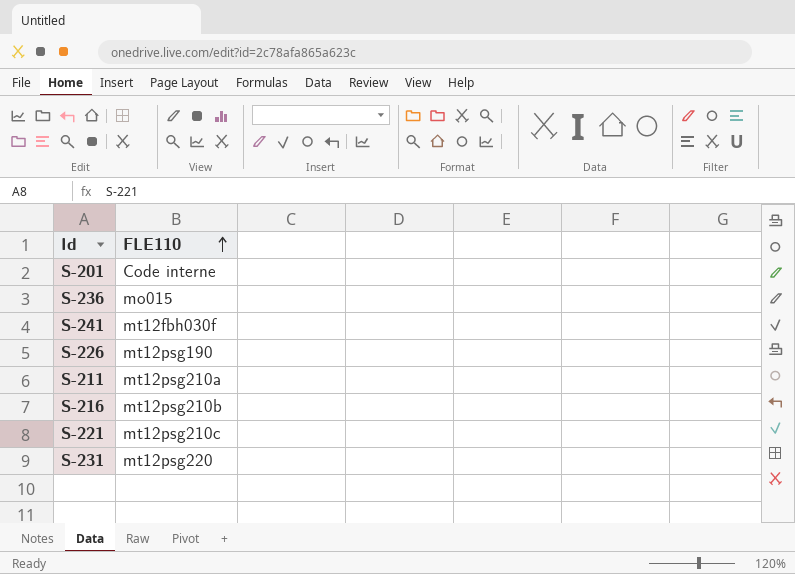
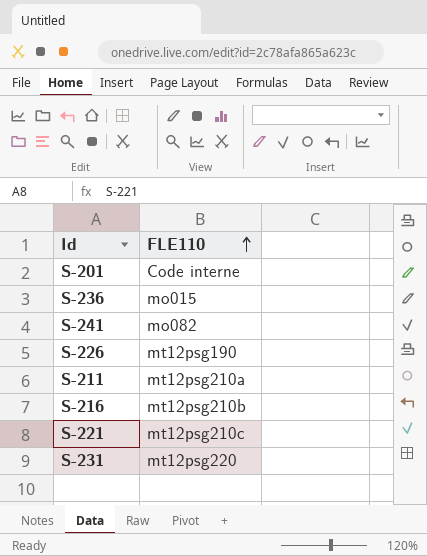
S-241 | FLE110: mt12fbh030f -> mo082

